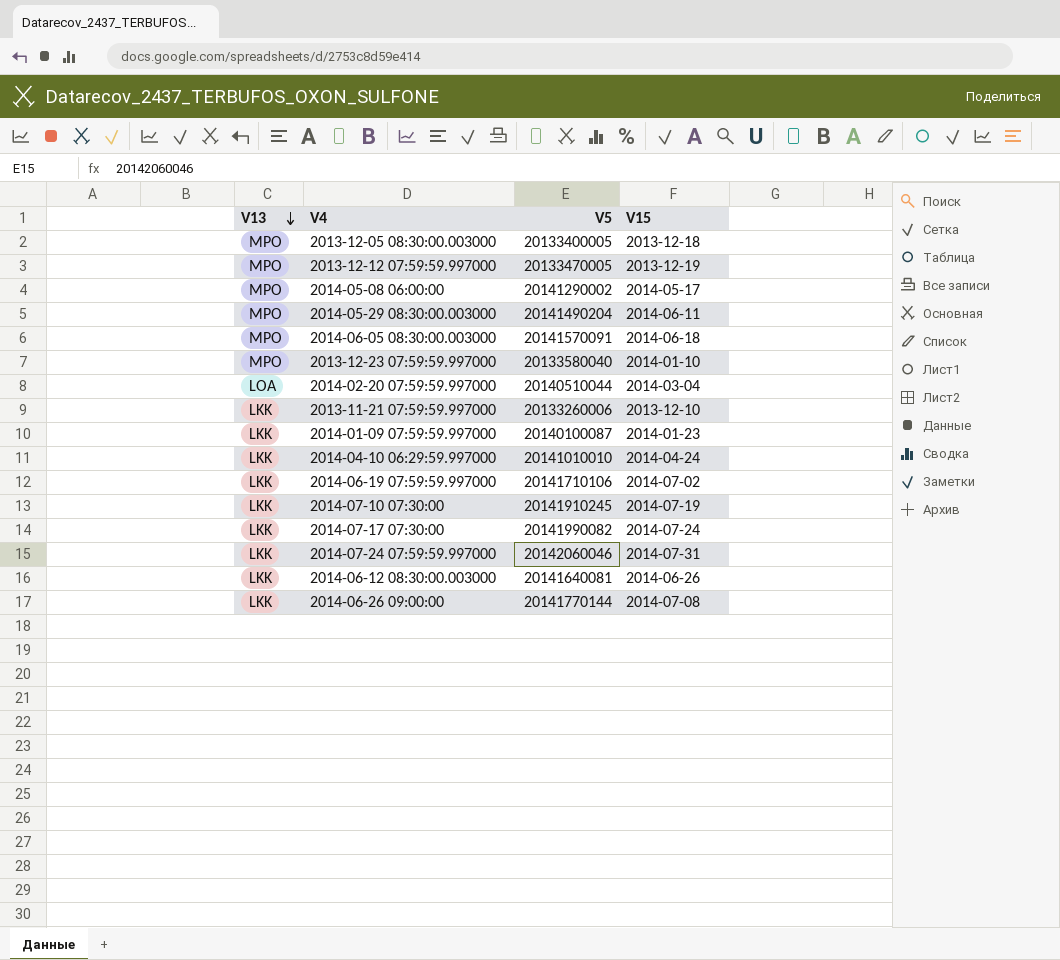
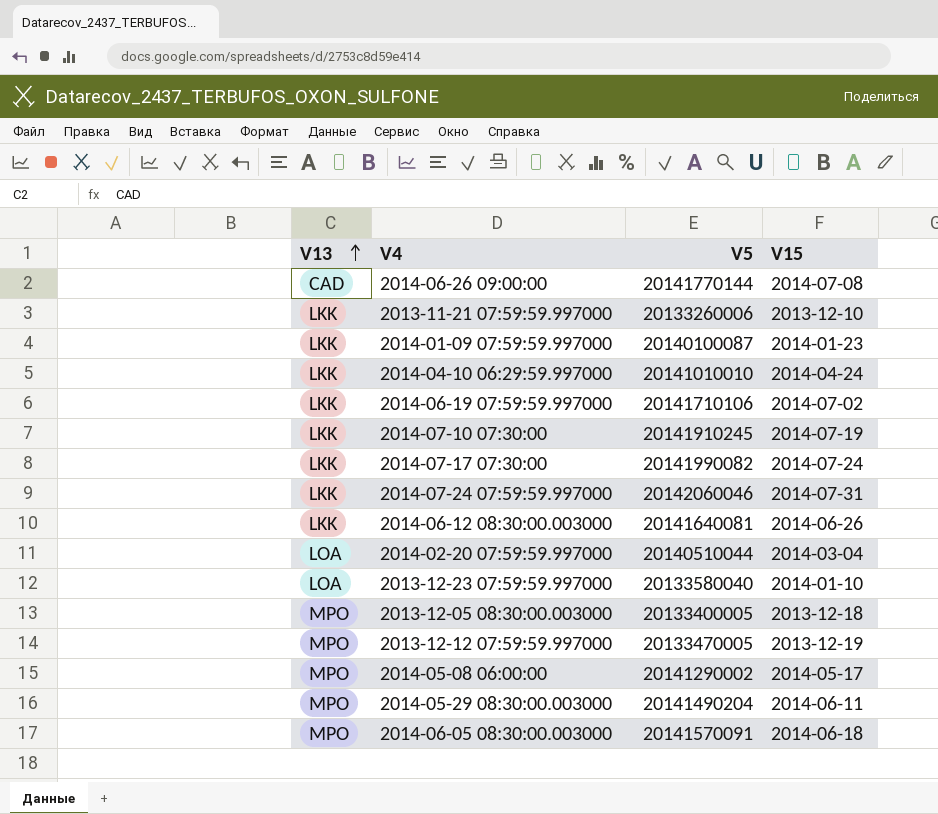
row order: V13 descending -> V13 ascending
2014-06-26 09:00:00 | V13: LKK -> CAD
2013-12-23 07:59:59.997000 | V13: MPO -> LOA

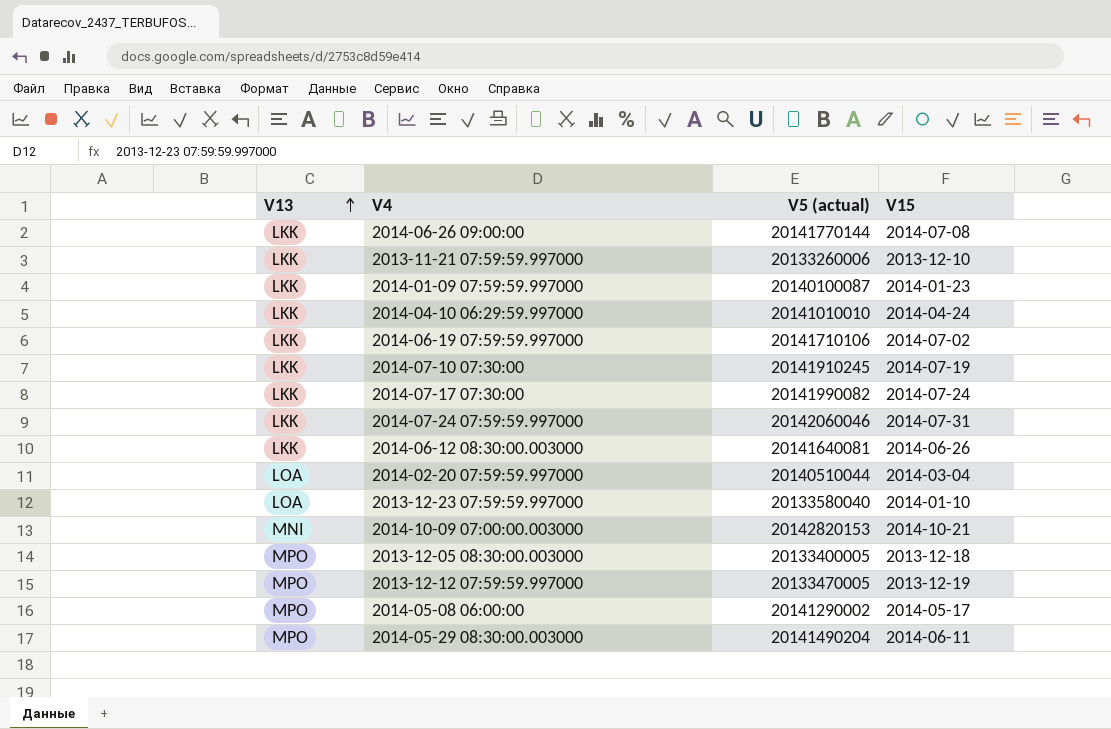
column name: V5 -> V5 (actual)
row 2014-06-05 08:30:00.003000: MPO | 20141570091 | 2014-06-18 -> none
2014-06-26 09:00:00 | V13: CAD -> LKK
row 2014-10-09 07:00:00.003000: none -> MNI | 20142820153 | 2014-10-21

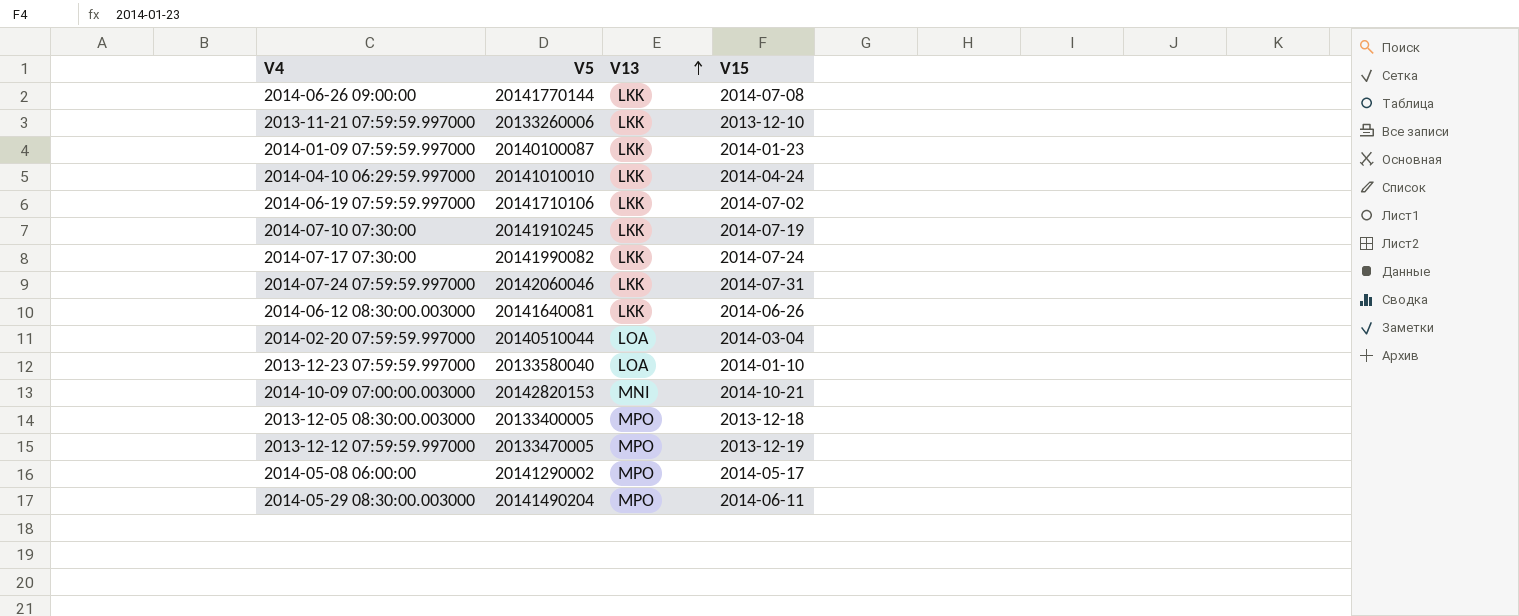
column name: V5 (actual) -> V5
column V13 | position: 1 -> 3

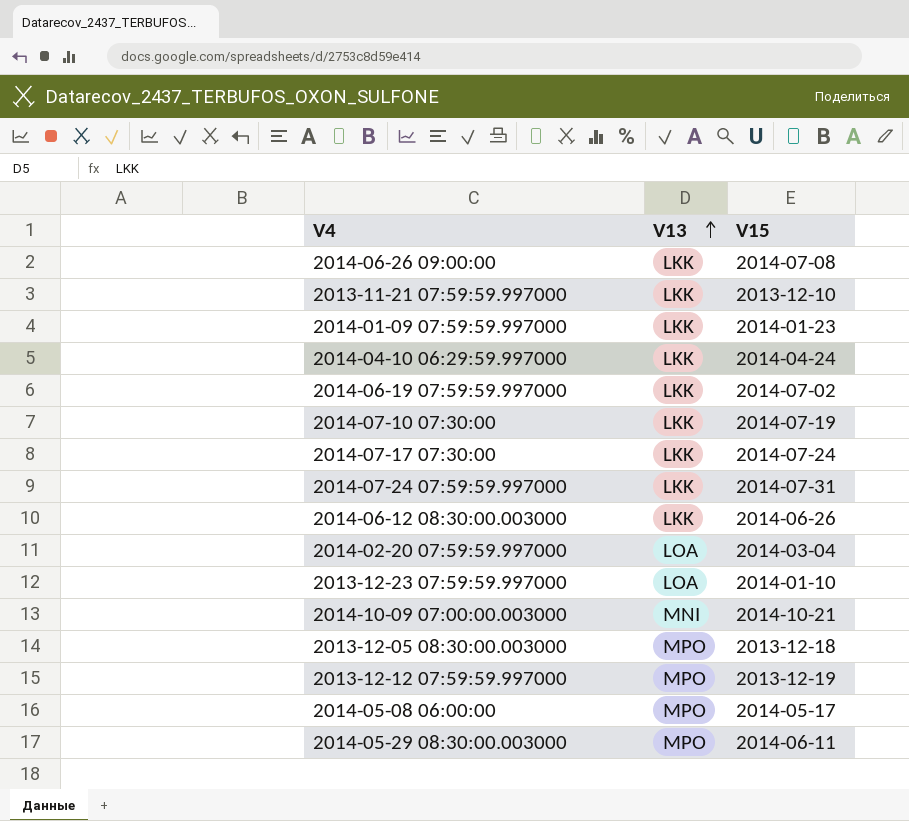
column V5 | position: 2 -> none

